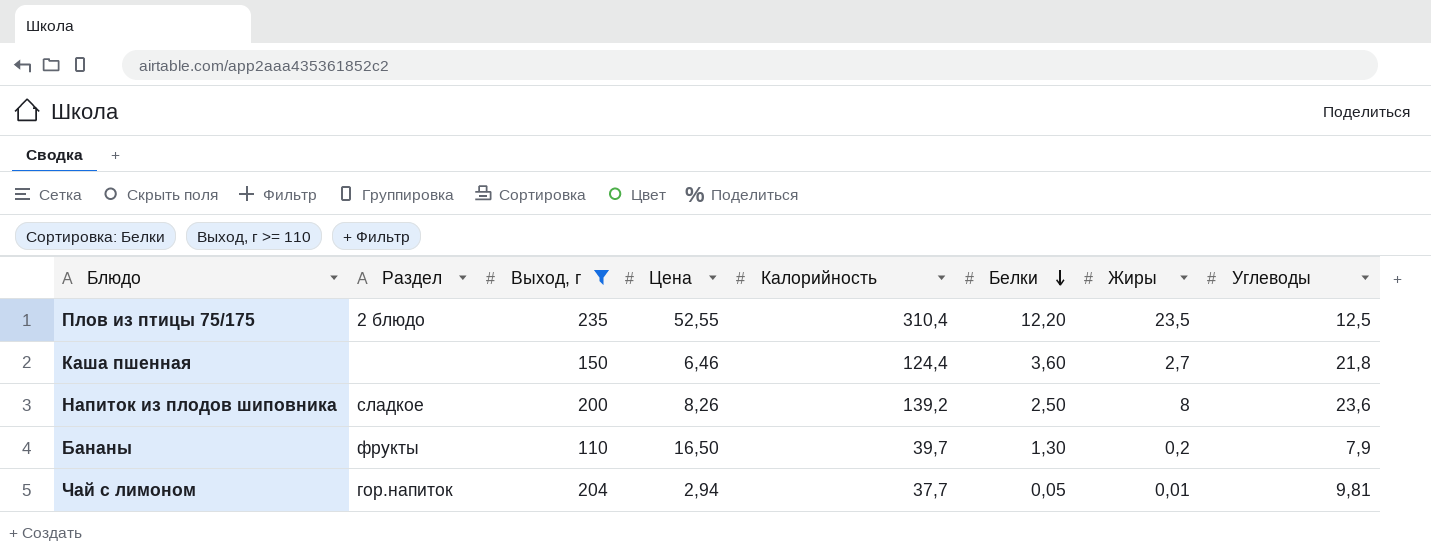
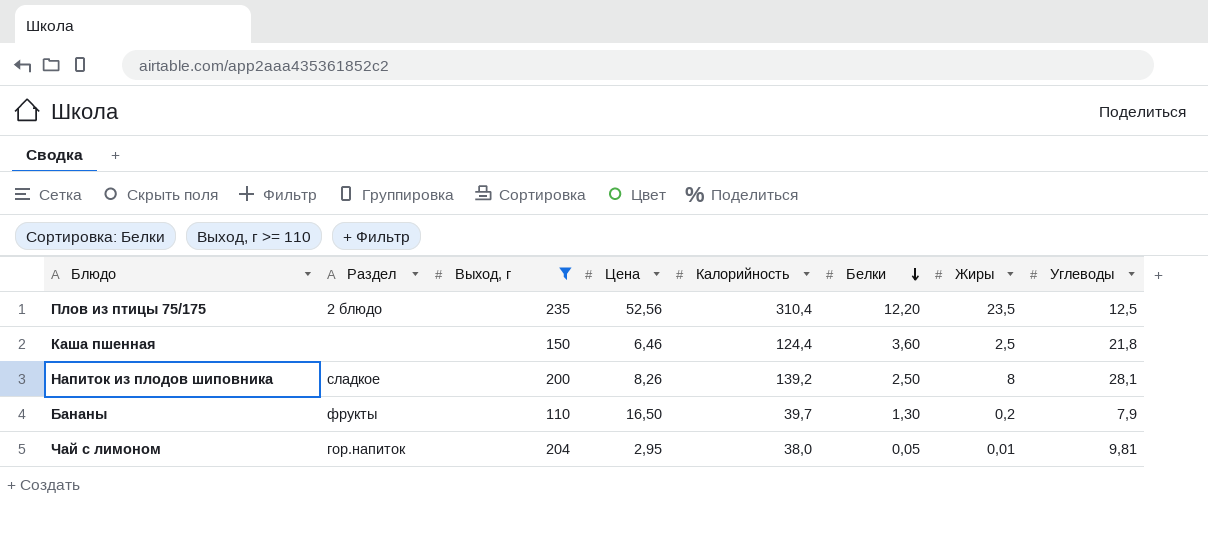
Плов из птицы 75/175 | Цена: 52,55 -> 52,56
Каша пшенная | Жиры: 2,7 -> 2,5
Напиток из плодов шиповника | Углеводы: 23,6 -> 28,1
Чай с лимоном | Цена: 2,94 -> 2,95
Чай с лимоном | Калорийность: 37,7 -> 38,0

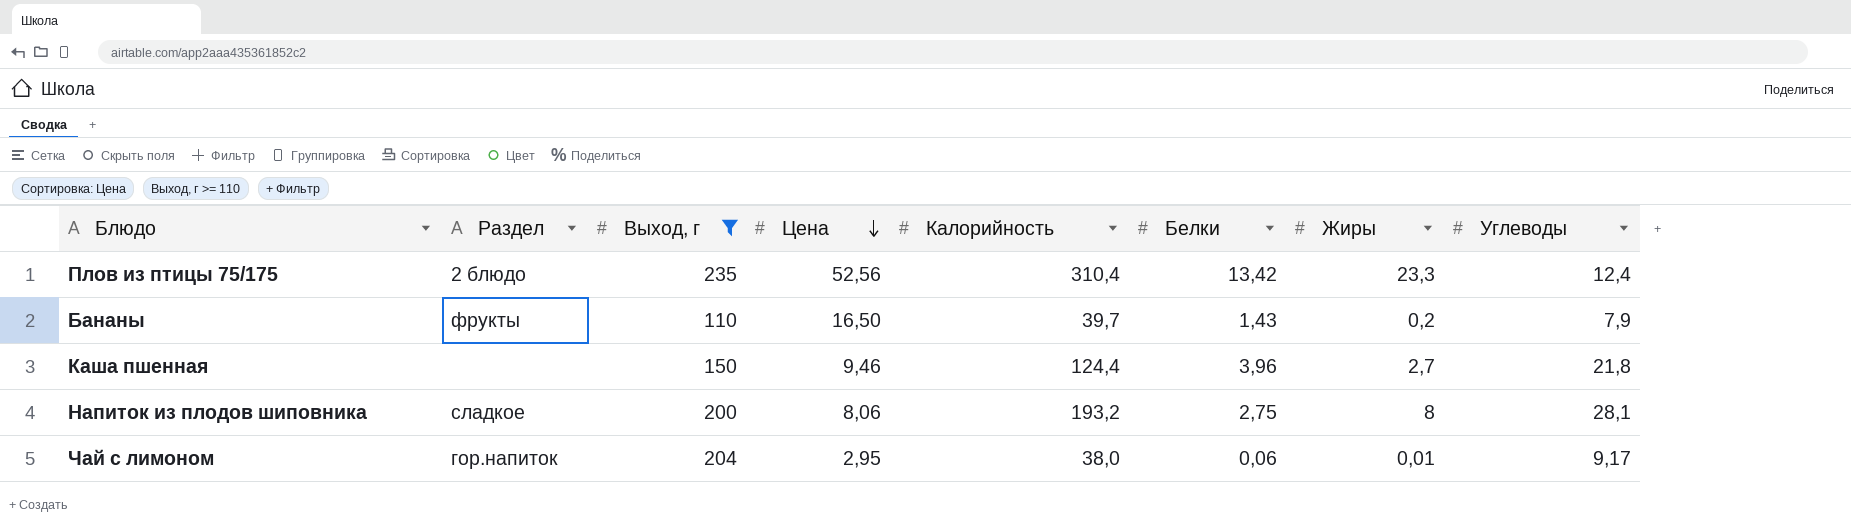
row order: Белки descending -> Цена descending
Плов из птицы 75/175 | Белки: 12,20 -> 13,42
Плов из птицы 75/175 | Жиры: 23,5 -> 23,3
Плов из птицы 75/175 | Углеводы: 12,5 -> 12,4
Бананы | Белки: 1,30 -> 1,43
Каша пшенная | Цена: 6,46 -> 9,46
Каша пшенная | Белки: 3,60 -> 3,96
Каша пшенная | Жиры: 2,5 -> 2,7
Напиток из плодов шиповника | Цена: 8,26 -> 8,06
Напиток из плодов шиповника | Калорийность: 139,2 -> 193,2
Напиток из плодов шиповника | Белки: 2,50 -> 2,75
Чай с лимоном | Белки: 0,05 -> 0,06
Чай с лимоном | Углеводы: 9,81 -> 9,17

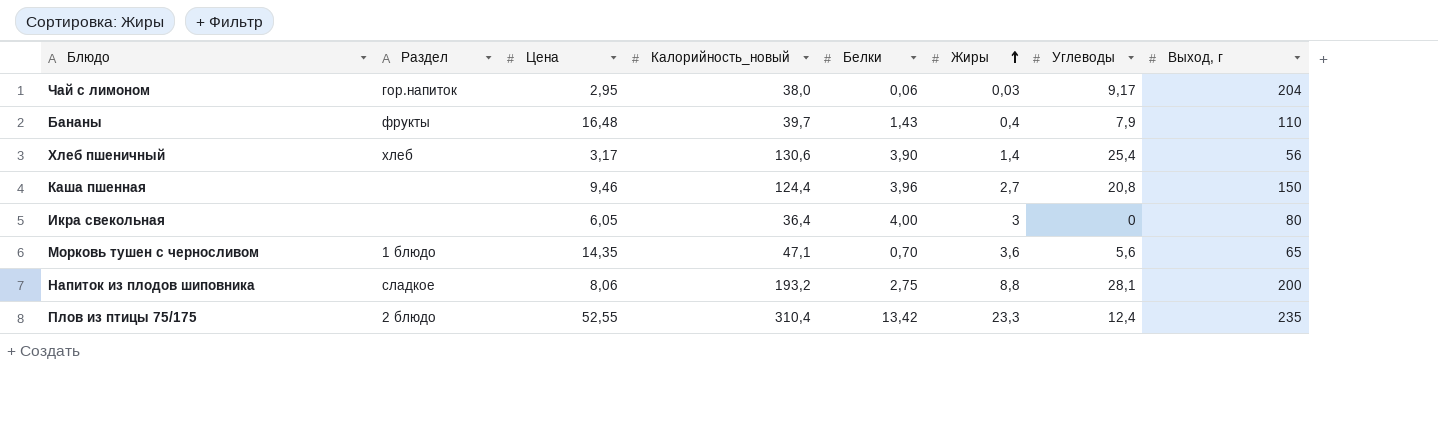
filter: Выход, г >= 110 -> none
row order: Цена descending -> Жиры ascending
column name: Калорийность -> Калорийность_новый
column Выход, г | position: 3 -> 8
Чай с лимоном | Жиры: 0,01 -> 0,03
Бананы | Цена: 16,50 -> 16,48
Бананы | Жиры: 0,2 -> 0,4
Каша пшенная | Углеводы: 21,8 -> 20,8
Напиток из плодов шиповника | Жиры: 8 -> 8,8
Плов из птицы 75/175 | Цена: 52,56 -> 52,55

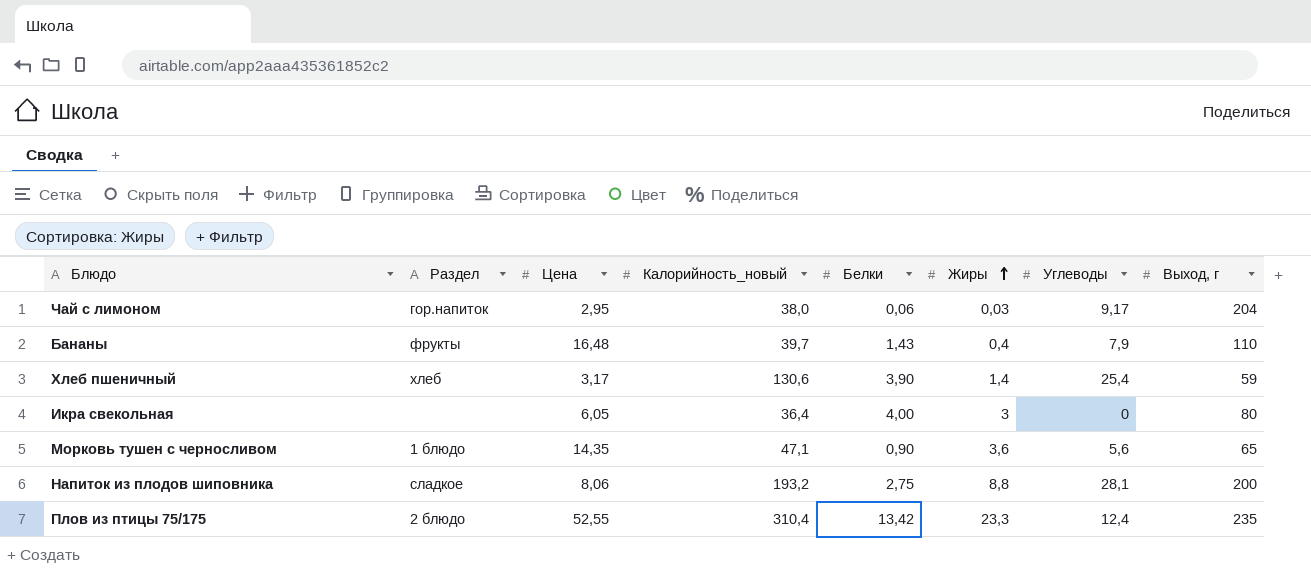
row Каша пшенная: none | 9,46 | 124,4 | 3,96 | 2,7 | 20,8 | 150 -> none
Хлеб пшеничный | Выход, г: 56 -> 59
Морковь тушен с черносливом | Белки: 0,70 -> 0,90

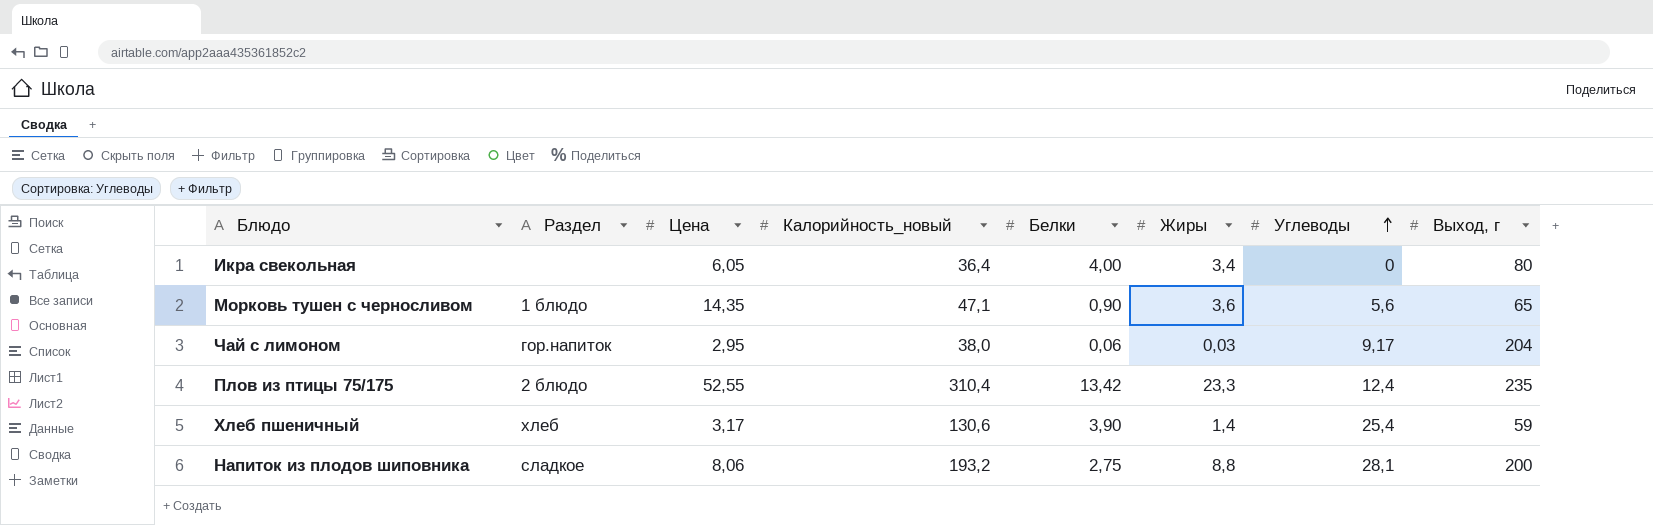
row order: Жиры ascending -> Углеводы ascending
row Бананы: фрукты | 16,48 | 39,7 | 1,43 | 0,4 | 7,9 | 110 -> none
Икра свекольная | Жиры: 3 -> 3,4

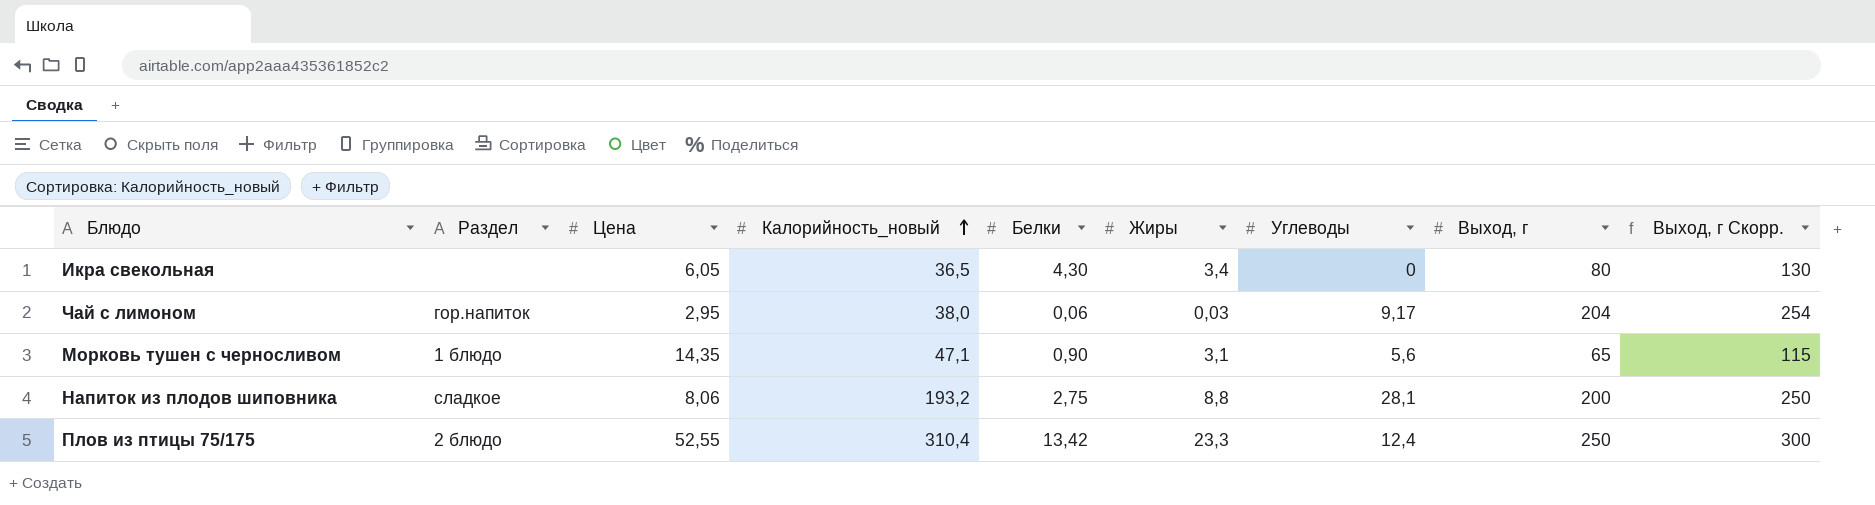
row order: Углеводы ascending -> Калорийность_новый ascending
column Выход, г Скорр. | formula: none -> [Выход, г] + 50
row Хлеб пшеничный: хлеб | 3,17 | 130,6 | 3,90 | 1,4 | 25,4 | 59 -> none
Икра свекольная | Калорийность_новый: 36,4 -> 36,5
Икра свекольная | Белки: 4,00 -> 4,30
Морковь тушен с черносливом | Жиры: 3,6 -> 3,1
Плов из птицы 75/175 | Выход, г: 235 -> 250

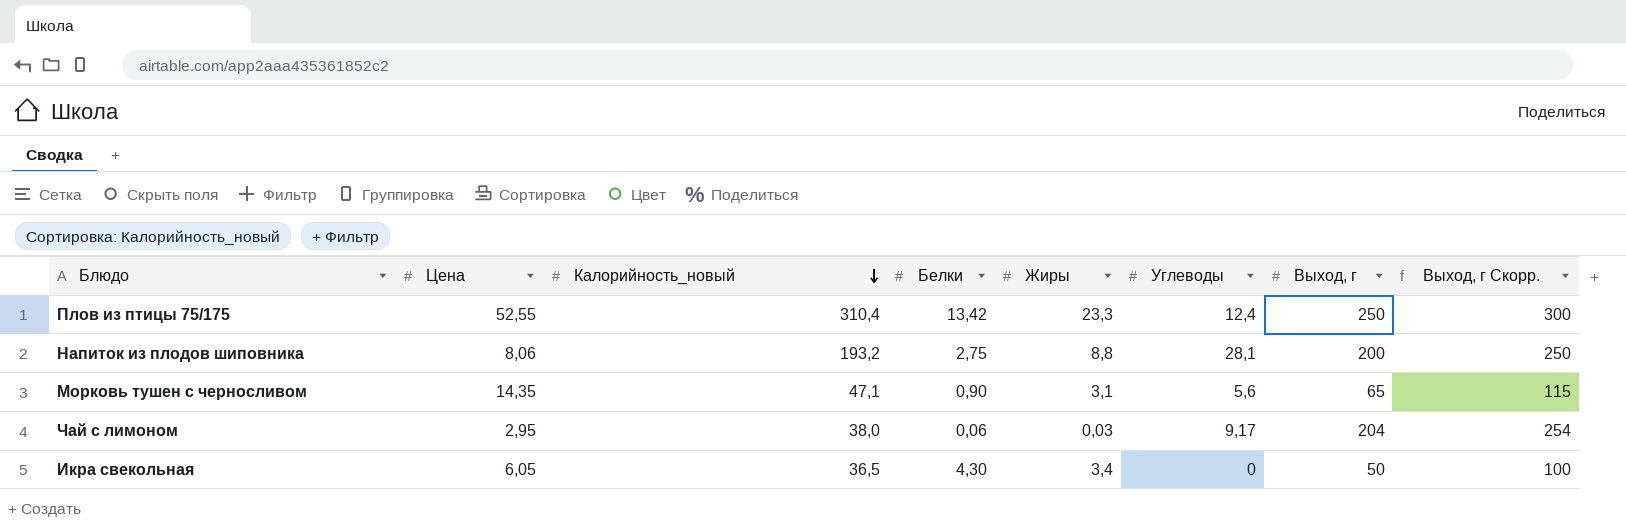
row order: Калорийность_новый ascending -> Калорийность_новый descending
column Раздел | position: 2 -> none
Икра свекольная | Выход, г: 80 -> 50
Икра свекольная | Выход, г Скорр.: 130 -> 100

